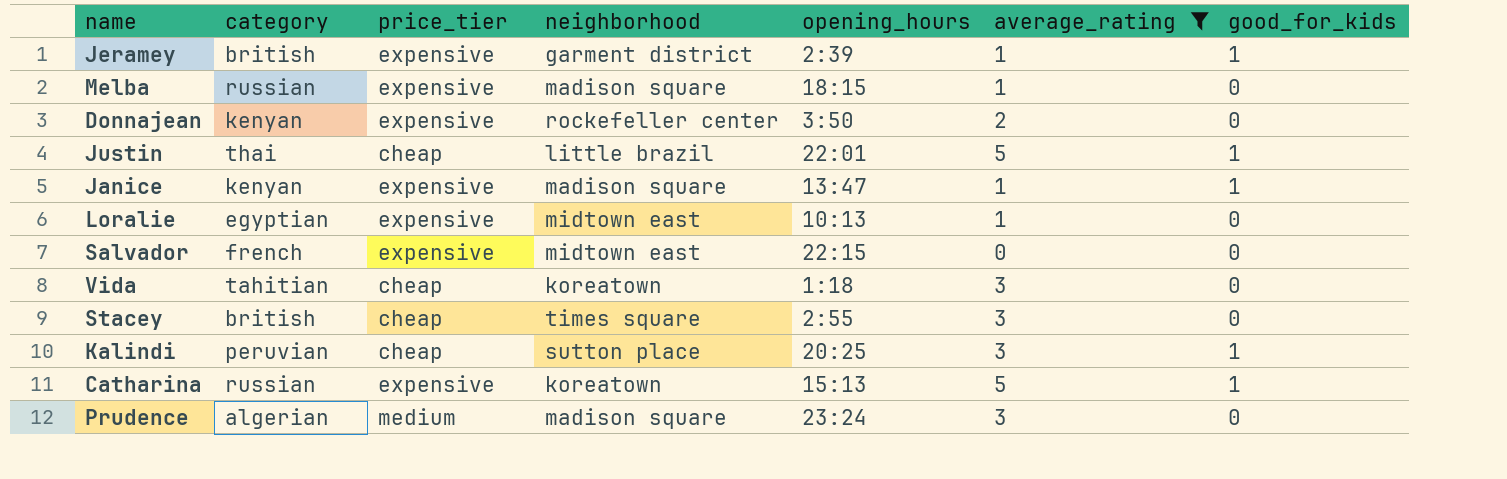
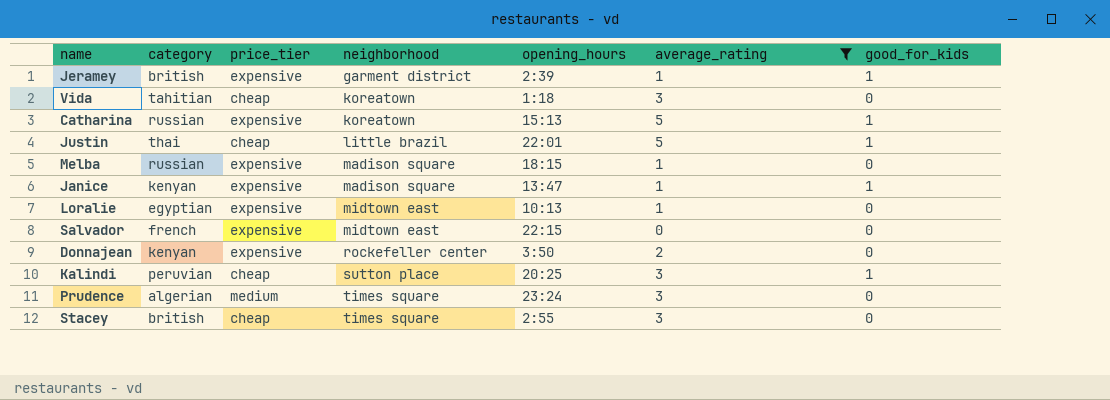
row order: none -> neighborhood ascending
Prudence | neighborhood: madison square -> times square

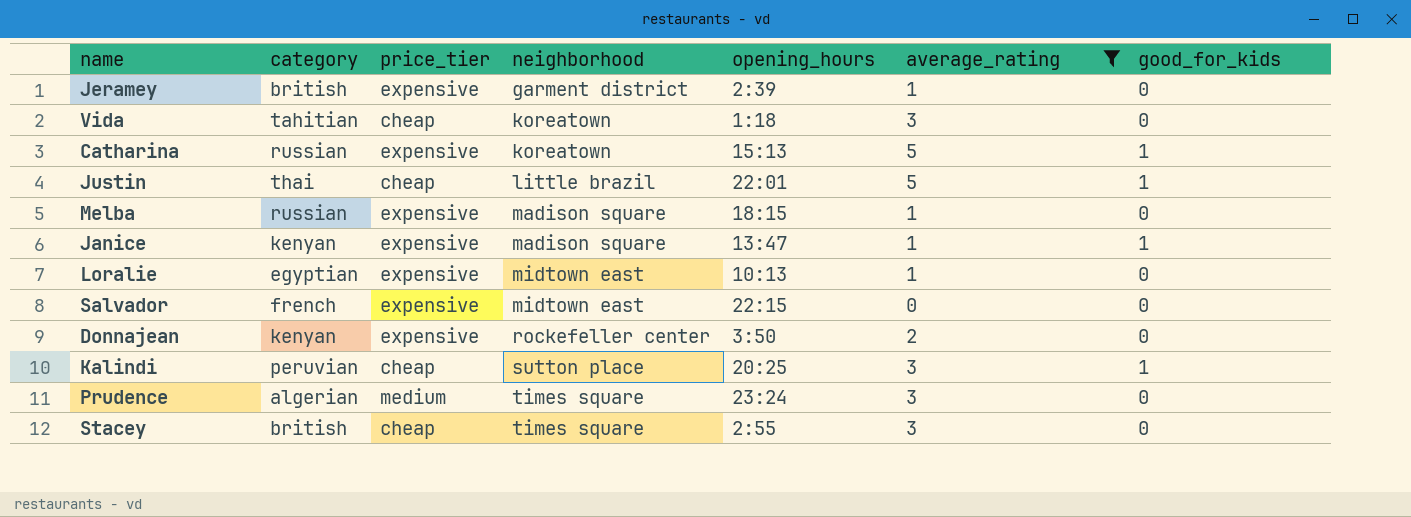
Jeramey | good_for_kids: 1 -> 0

